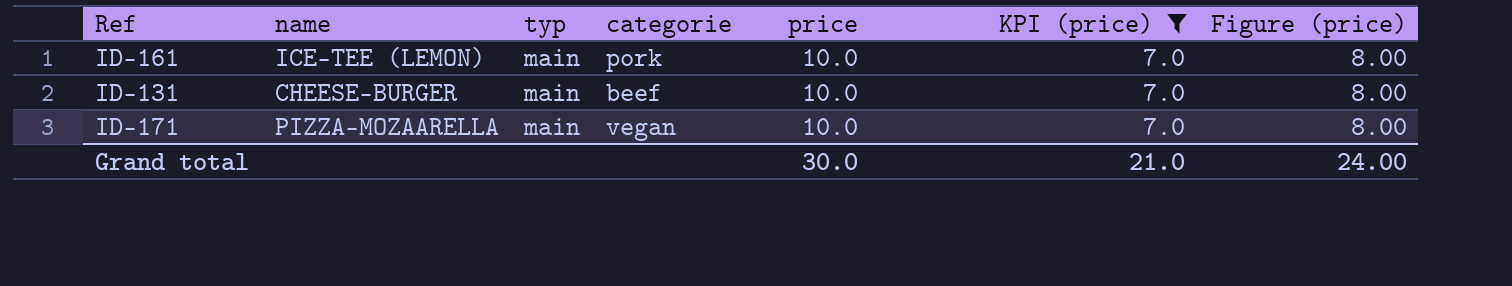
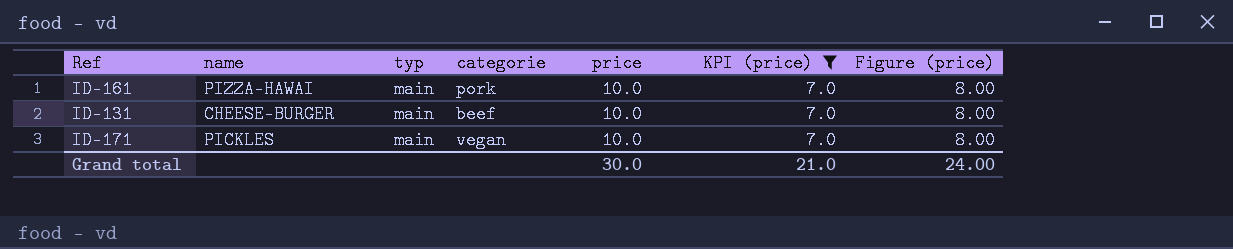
ID-161 | name: ICE-TEE (LEMON) -> PIZZA-HAWAI
ID-171 | name: PIZZA-MOZAARELLA -> PICKLES

